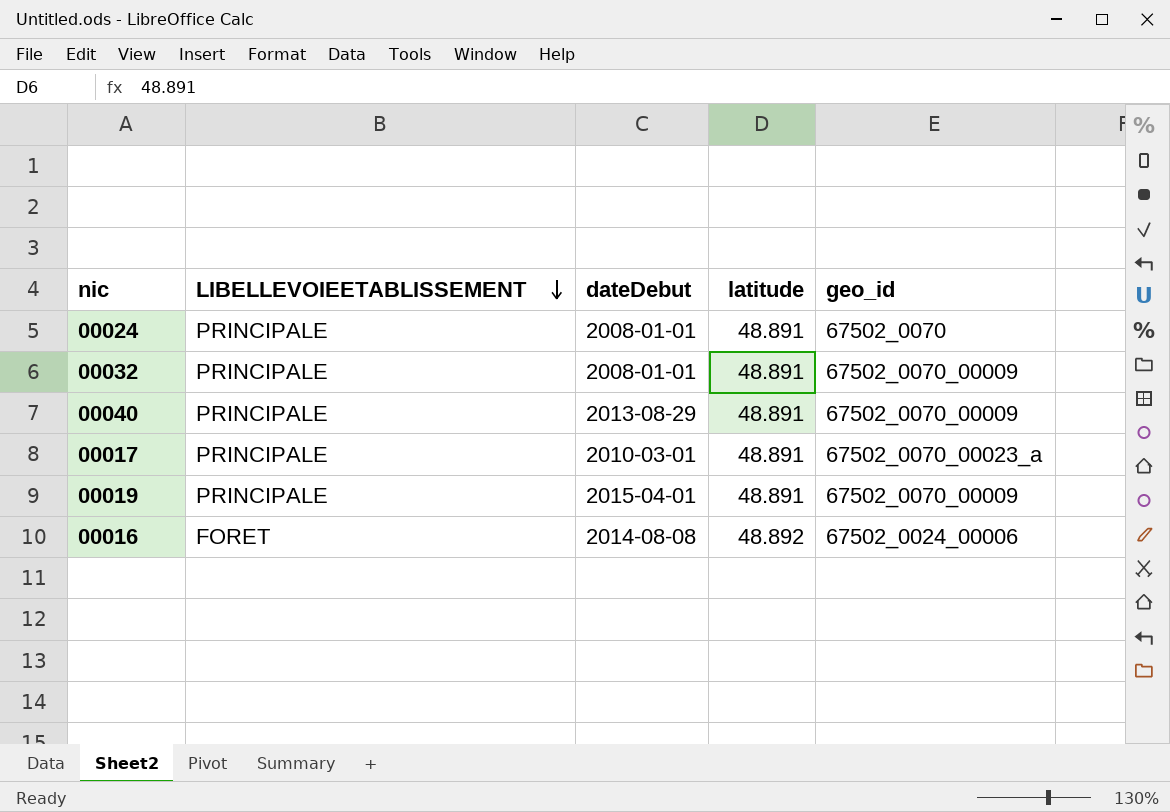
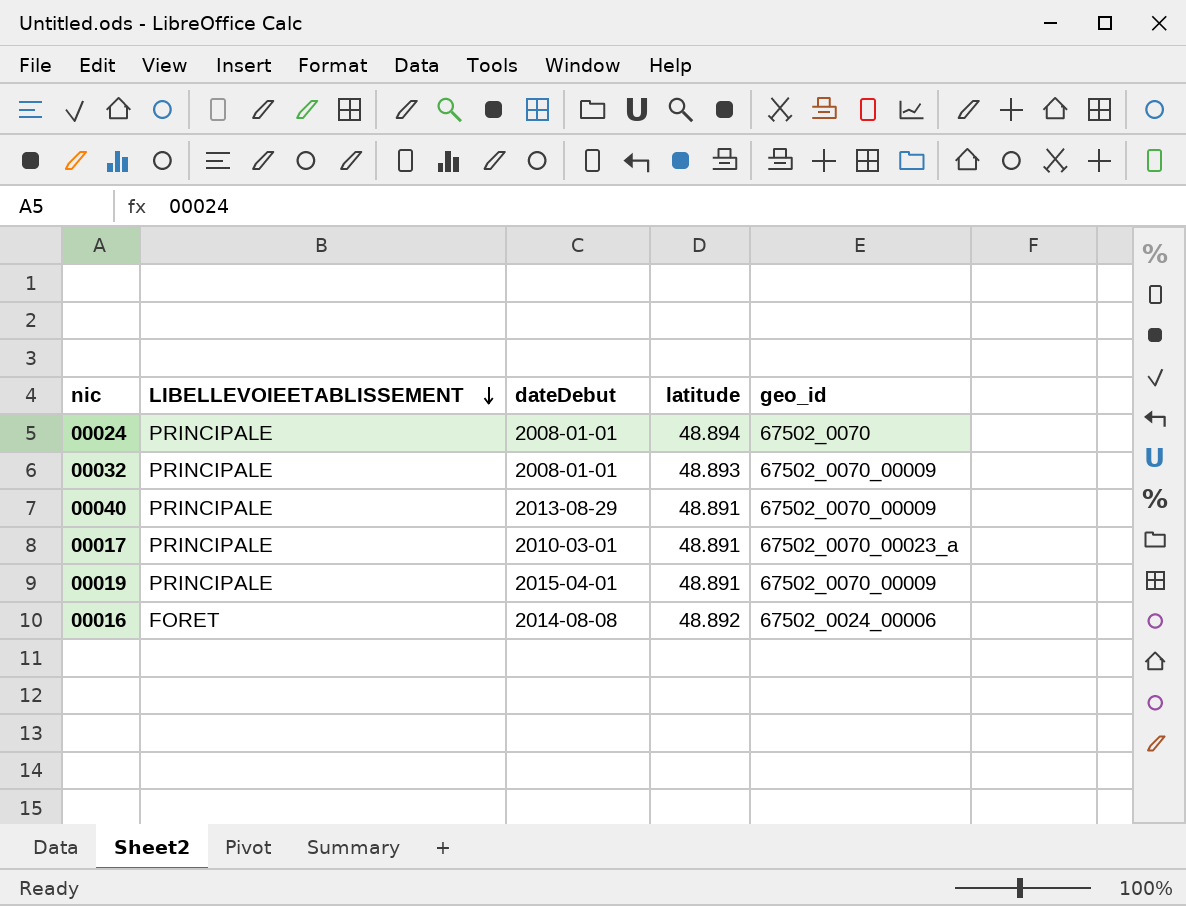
00024 | latitude: 48.891 -> 48.894
00032 | latitude: 48.891 -> 48.893

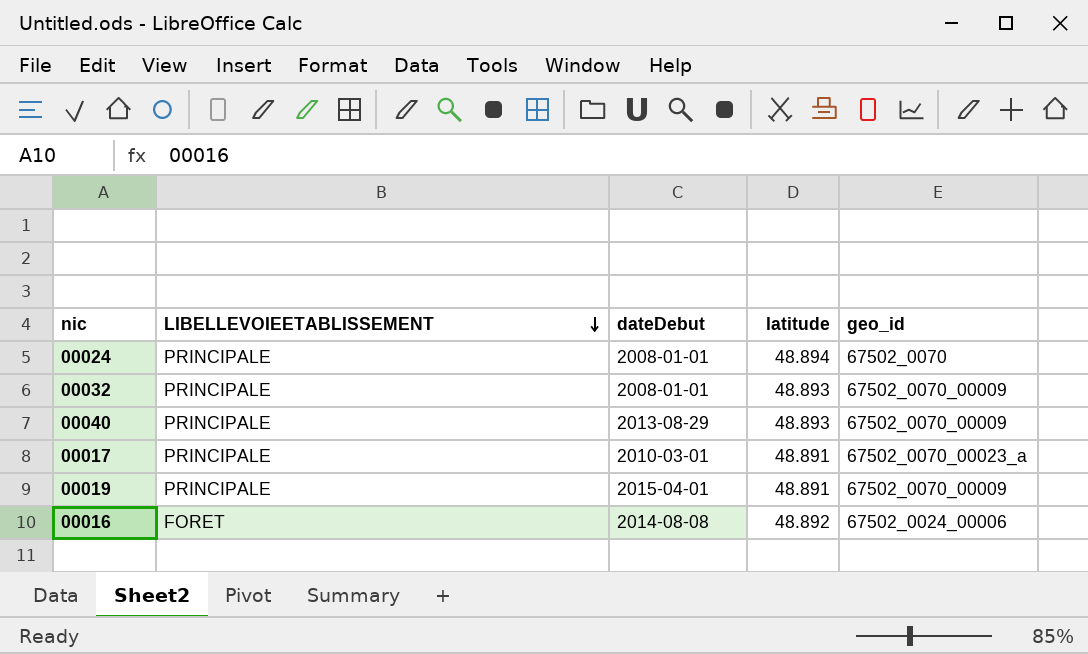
00040 | latitude: 48.891 -> 48.893

